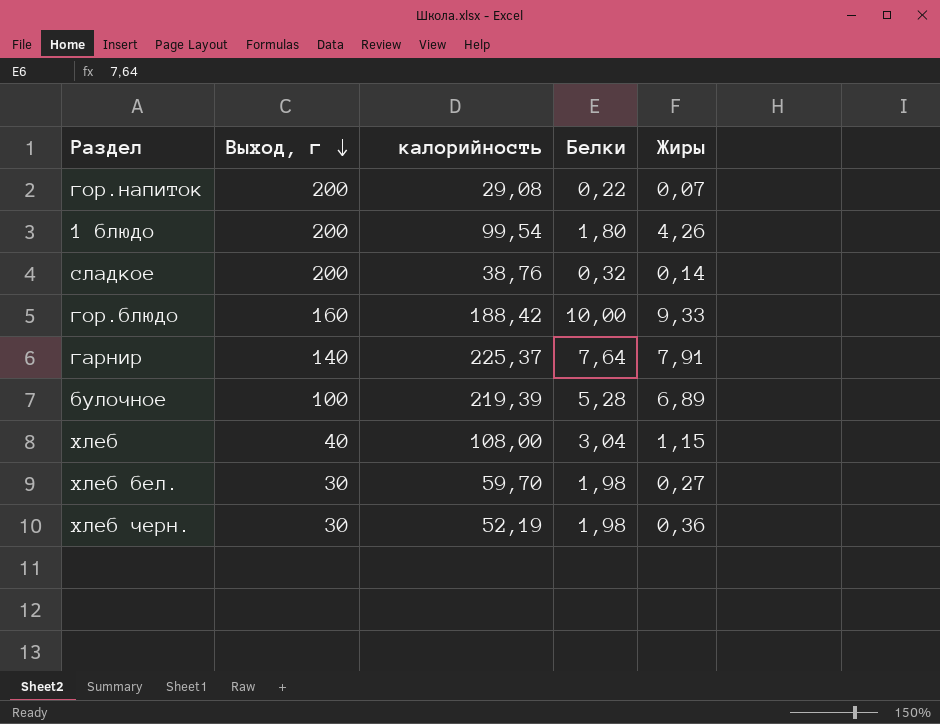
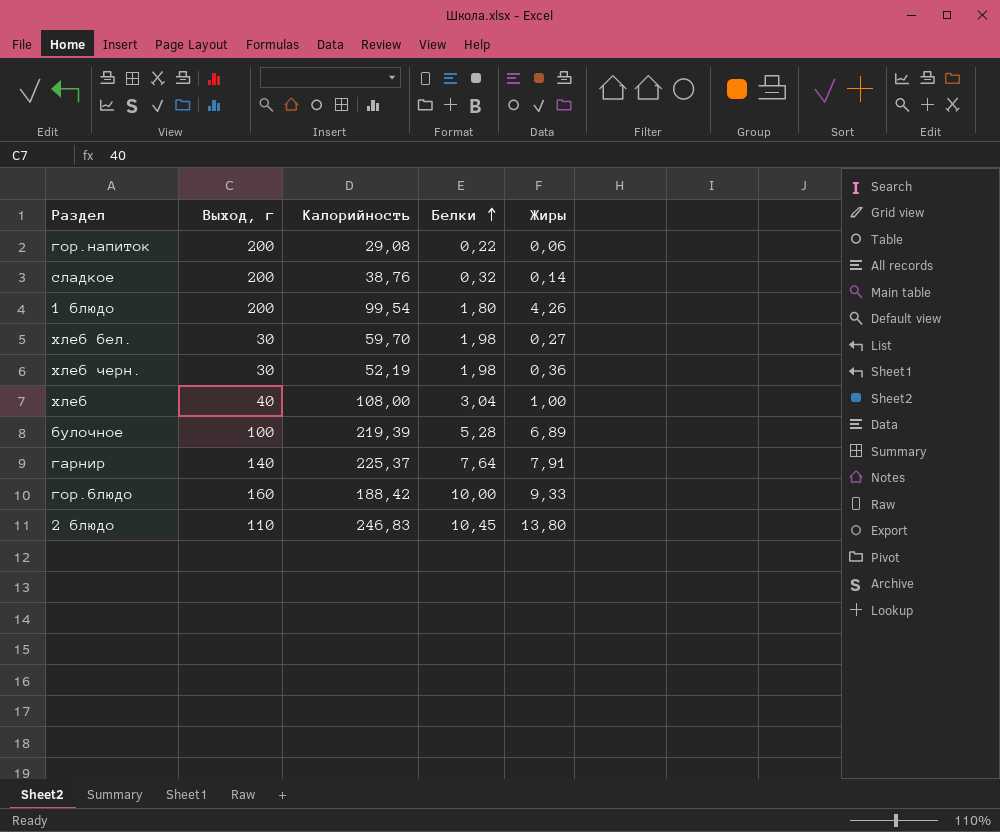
row order: Выход, г descending -> Белки ascending
column name: калорийность -> Калорийность
гор.напиток | Жиры: 0,07 -> 0,06
хлеб | Жиры: 1,15 -> 1,00
row 2 блюдо: none -> 110 | 246,83 | 10,45 | 13,80

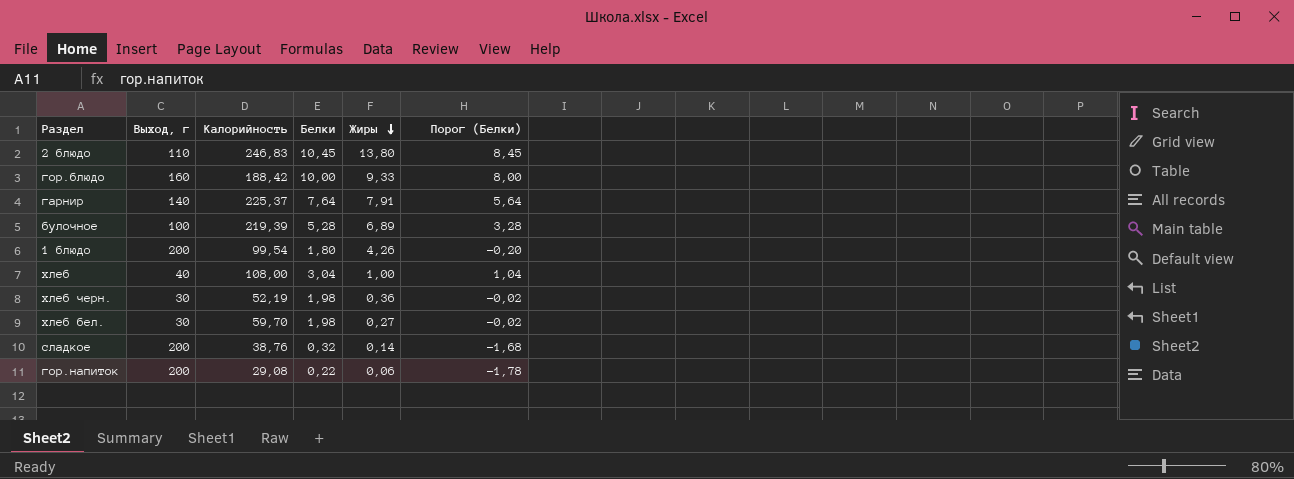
row order: Белки ascending -> Жиры descending
column Порог (Белки) | formula: none -> [Белки] - 2

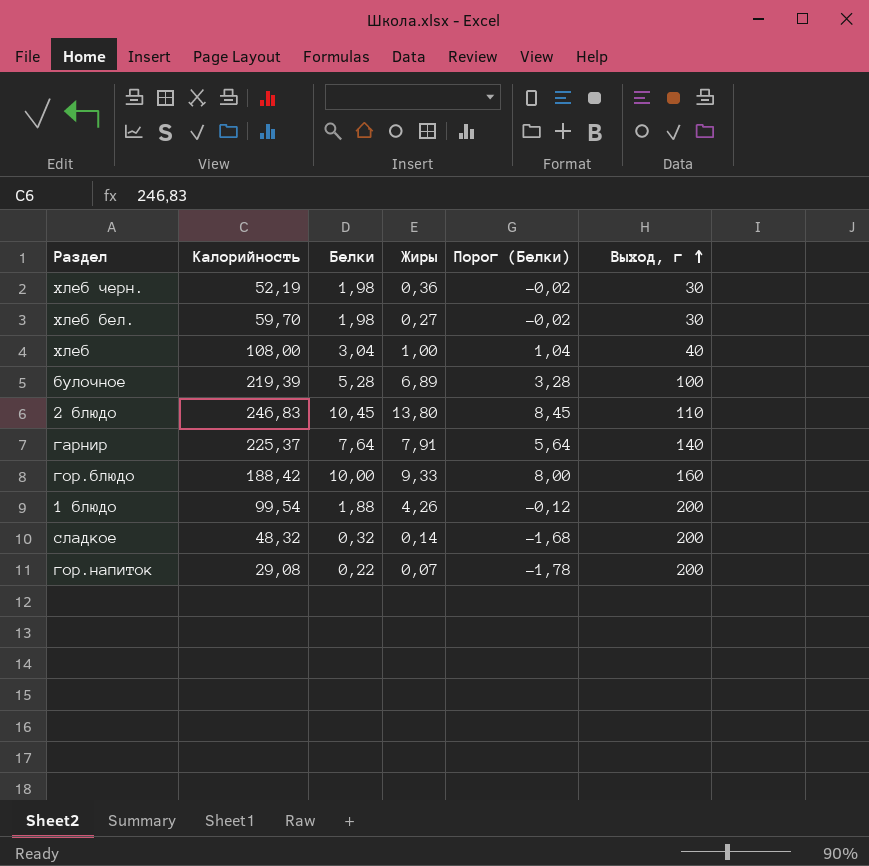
row order: Жиры descending -> Выход, г ascending
column Выход, г | position: 2 -> 6
1 блюдо | Белки: 1,80 -> 1,88
1 блюдо | Порог (Белки): -0,20 -> -0,12
сладкое | Калорийность: 38,76 -> 48,32
гор.напиток | Жиры: 0,06 -> 0,07

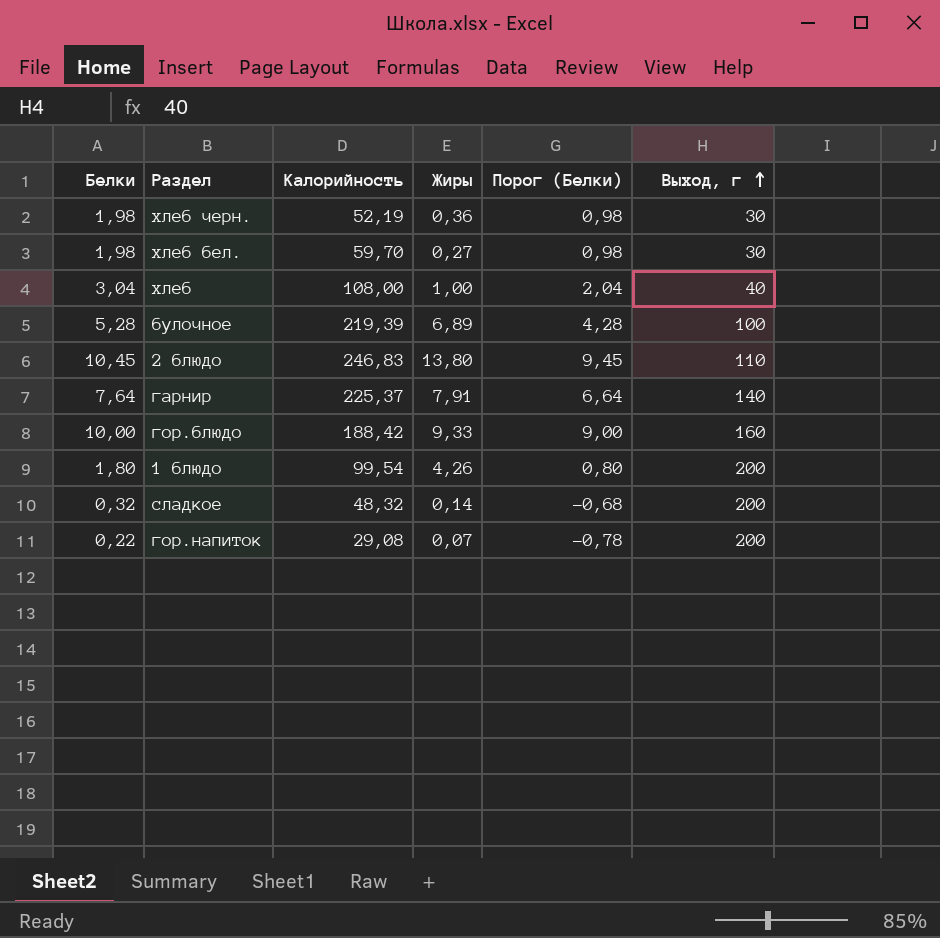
column Белки | position: 3 -> 1
column Порог (Белки) | formula: [Белки] - 2 -> [Белки] - 1
1 блюдо | Белки: 1,88 -> 1,80

